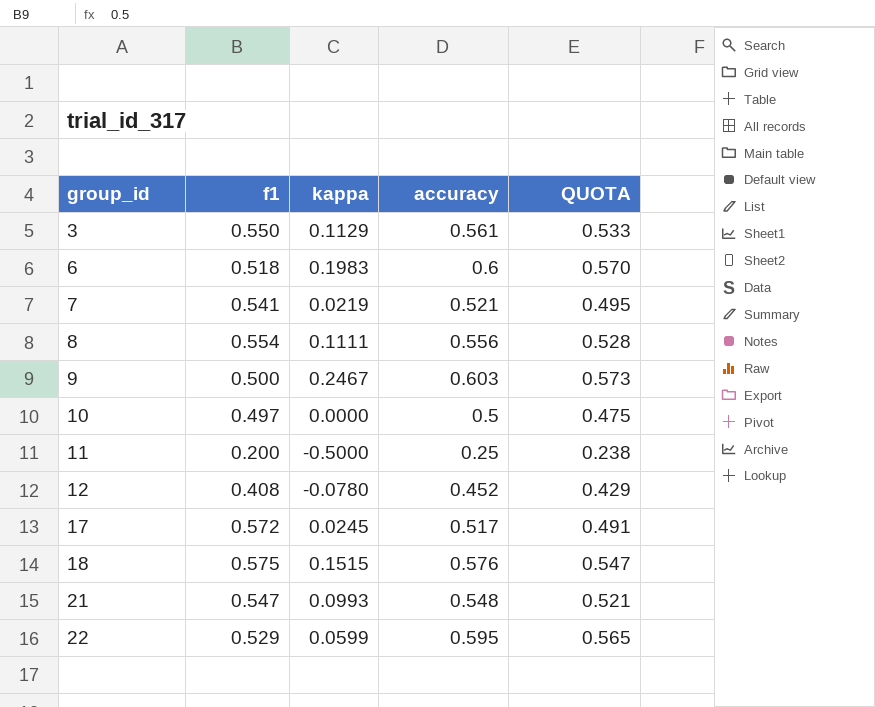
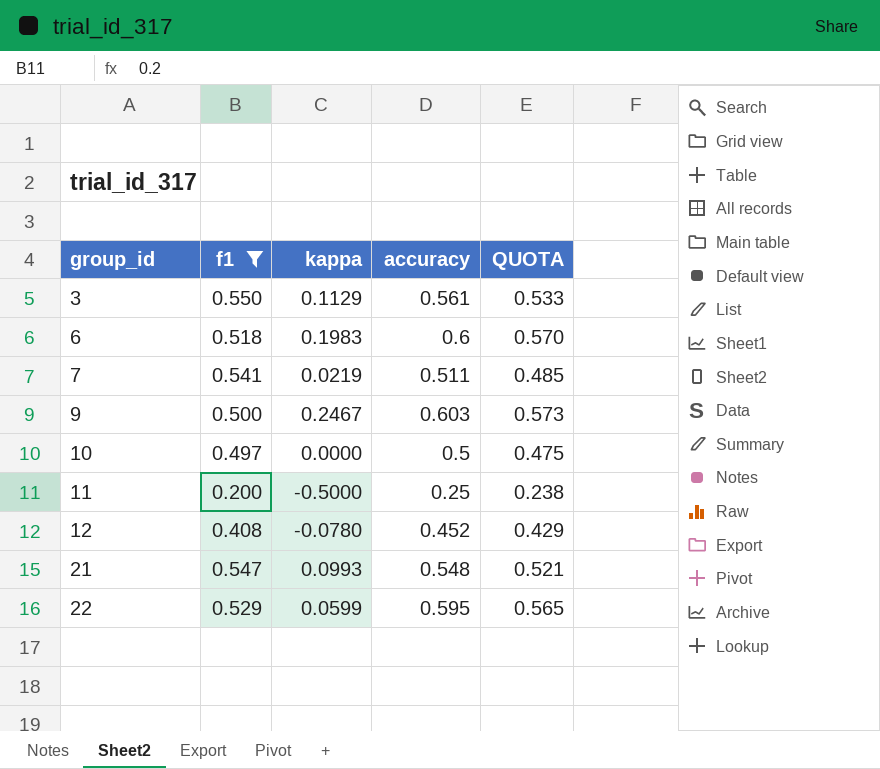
filter: none -> f1 <= 0.550
7 | accuracy: 0.521 -> 0.511
7 | QUOTA: 0.495 -> 0.485

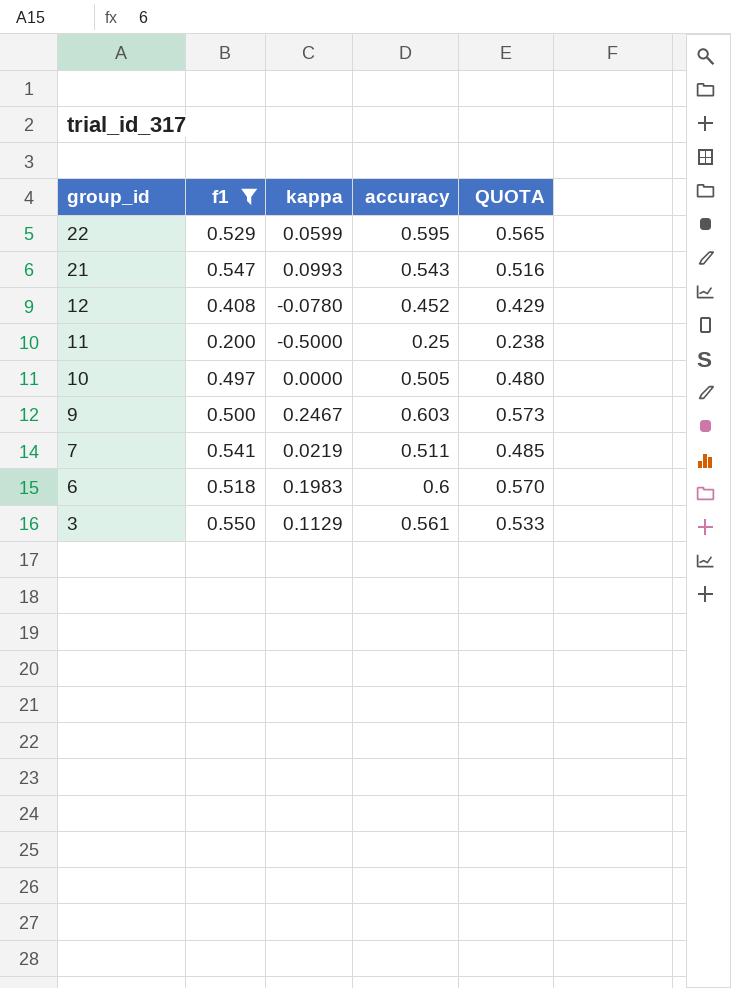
row order: group_id ascending -> group_id descending
21 | accuracy: 0.548 -> 0.543
21 | QUOTA: 0.521 -> 0.516
10 | accuracy: 0.5 -> 0.505
10 | QUOTA: 0.475 -> 0.480

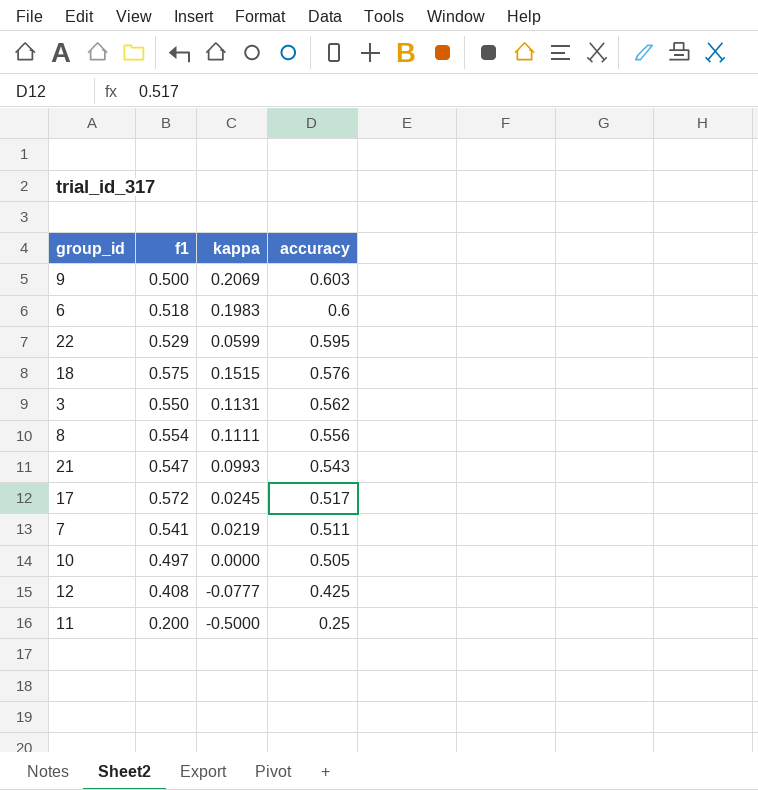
filter: f1 <= 0.550 -> none
row order: group_id descending -> accuracy descending
column QUOTA | formula: [accuracy] * 0.95 -> none
9 | kappa: 0.2467 -> 0.2069
3 | kappa: 0.1129 -> 0.1131
3 | accuracy: 0.561 -> 0.562
12 | kappa: -0.0780 -> -0.0777
12 | accuracy: 0.452 -> 0.425

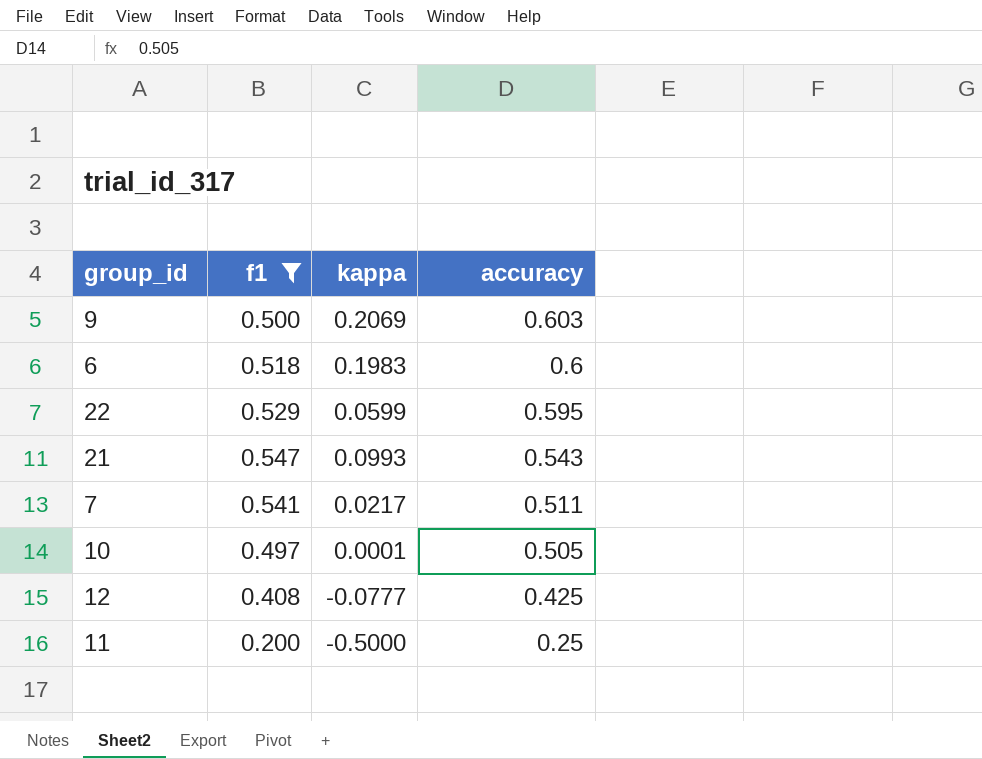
filter: none -> f1 <= 0.547
7 | kappa: 0.0219 -> 0.0217
10 | kappa: 0.0000 -> 0.0001

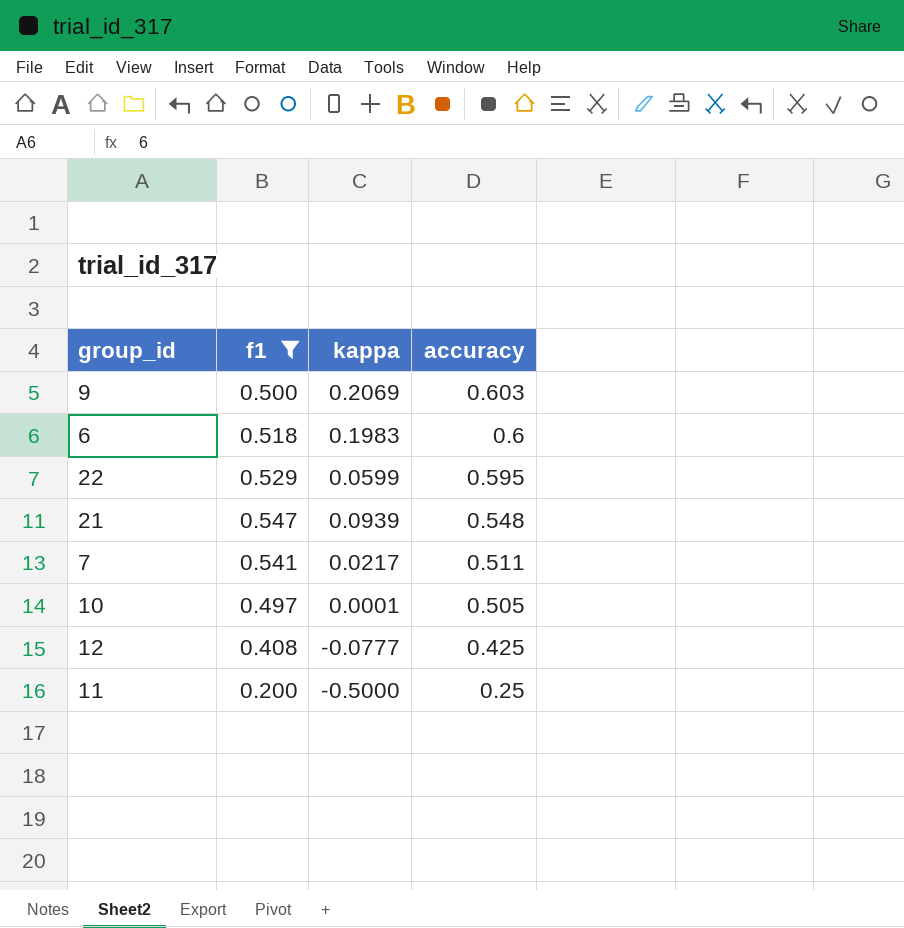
21 | kappa: 0.0993 -> 0.0939
21 | accuracy: 0.543 -> 0.548

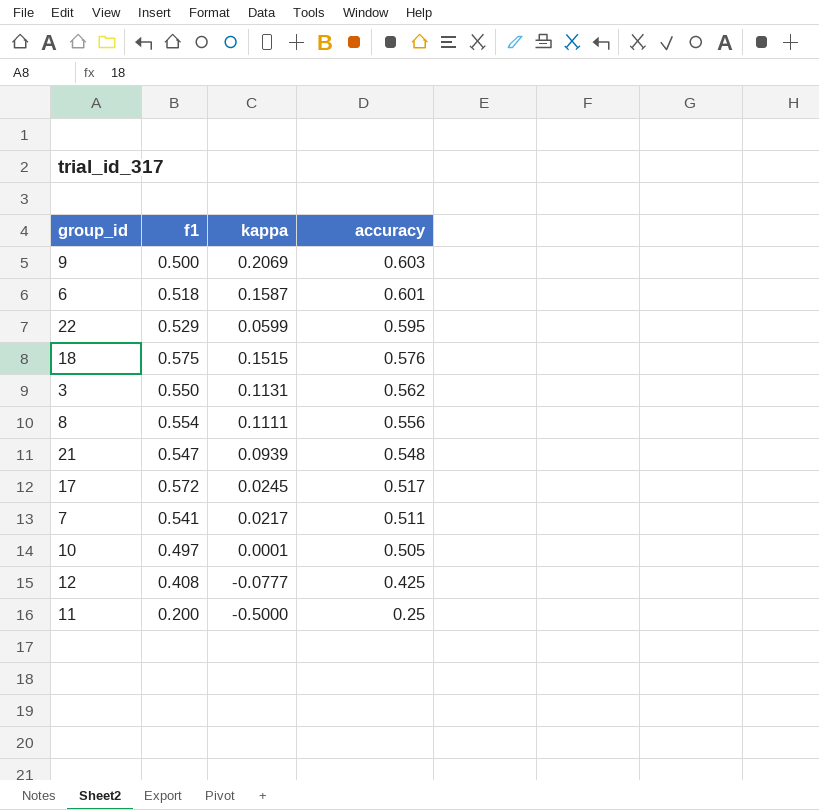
filter: f1 <= 0.547 -> none
6 | kappa: 0.1983 -> 0.1587
6 | accuracy: 0.6 -> 0.601

